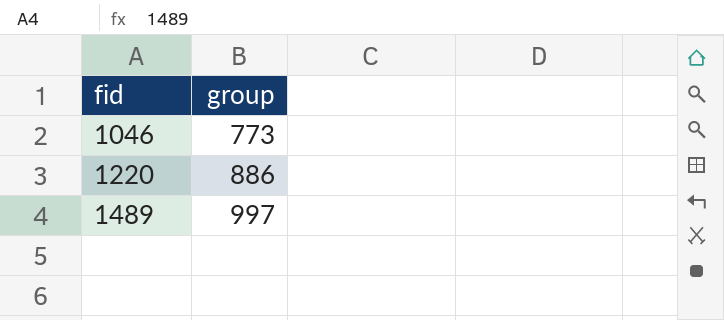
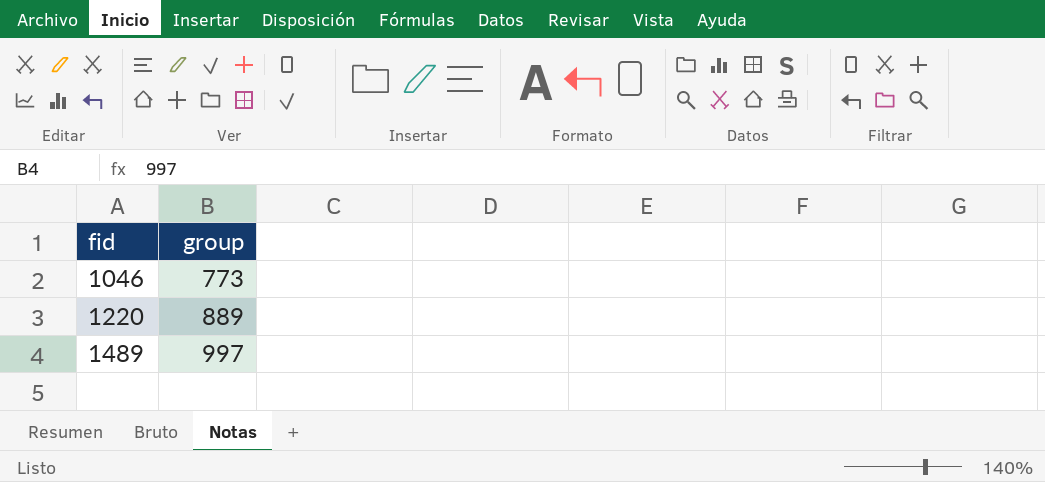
1220 | group: 886 -> 889

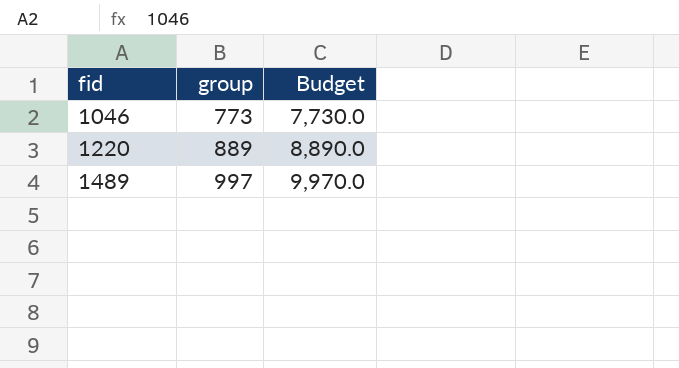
column Budget | formula: none -> [group] * 10

